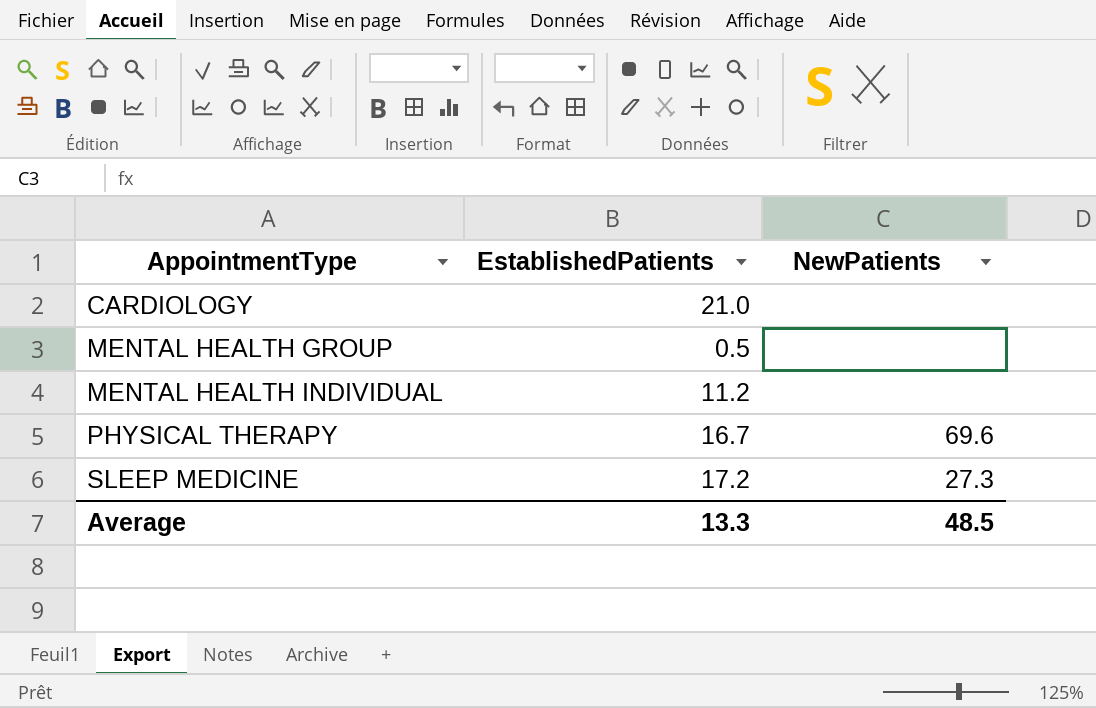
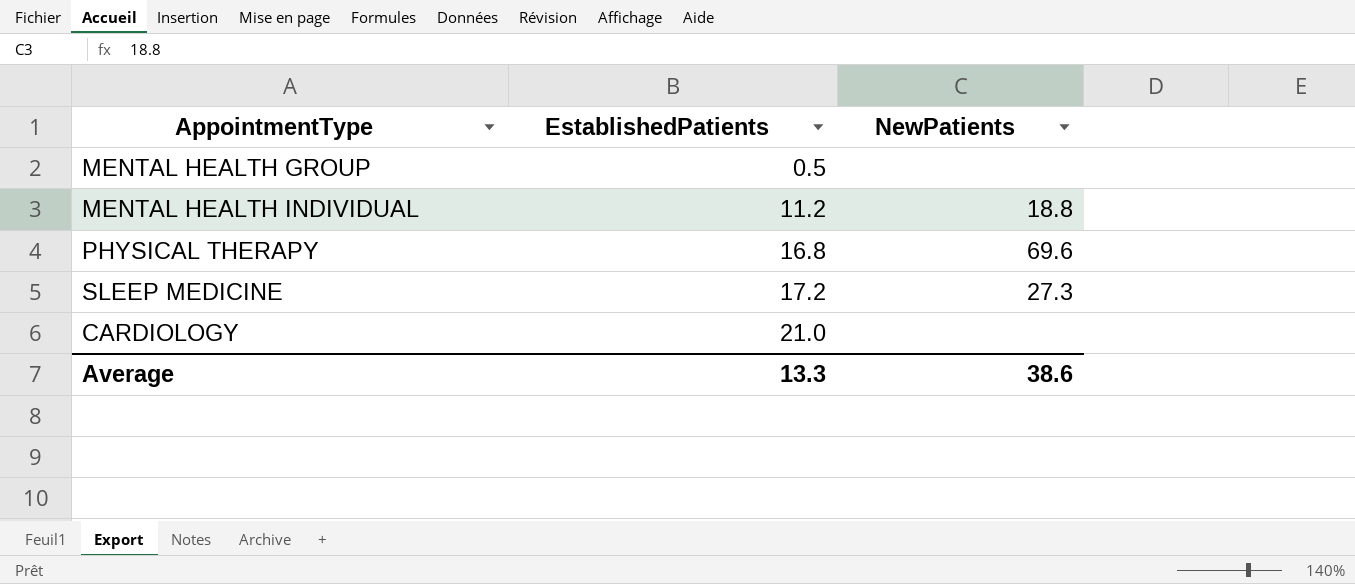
row order: AppointmentType ascending -> EstablishedPatients ascending
MENTAL HEALTH INDIVIDUAL | NewPatients: none -> 18.8
PHYSICAL THERAPY | EstablishedPatients: 16.7 -> 16.8
Average | NewPatients: 48.5 -> 38.6

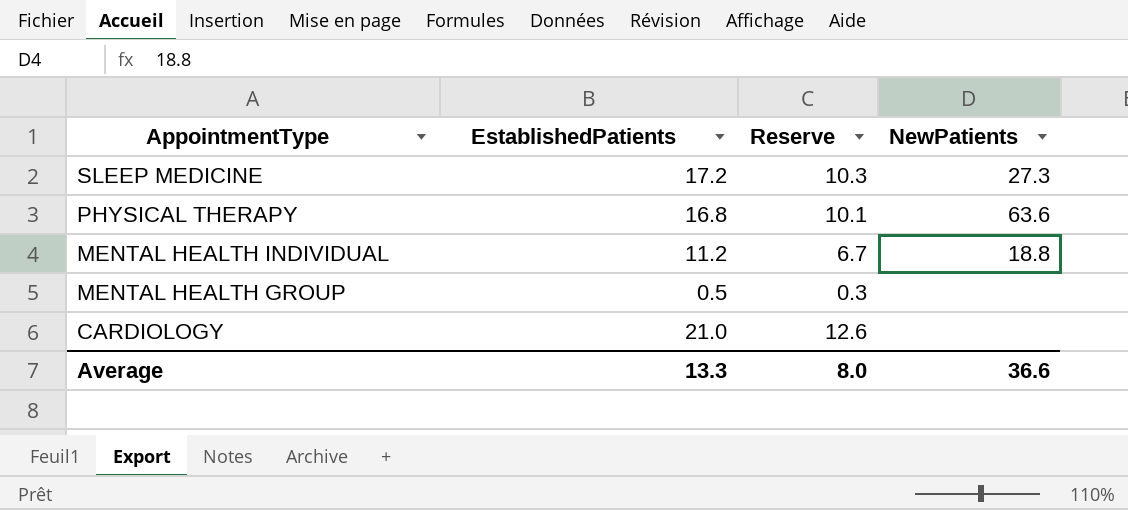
row order: EstablishedPatients ascending -> AppointmentType descending
column Reserve | formula: none -> [EstablishedPatients] * 0.6
PHYSICAL THERAPY | NewPatients: 69.6 -> 63.6
Average | NewPatients: 38.6 -> 36.6

